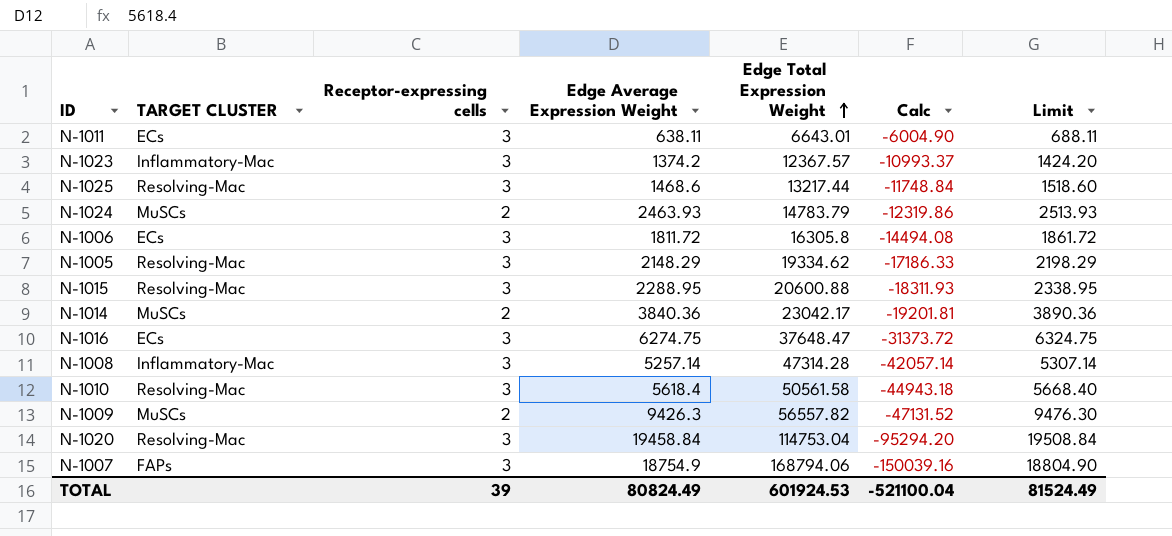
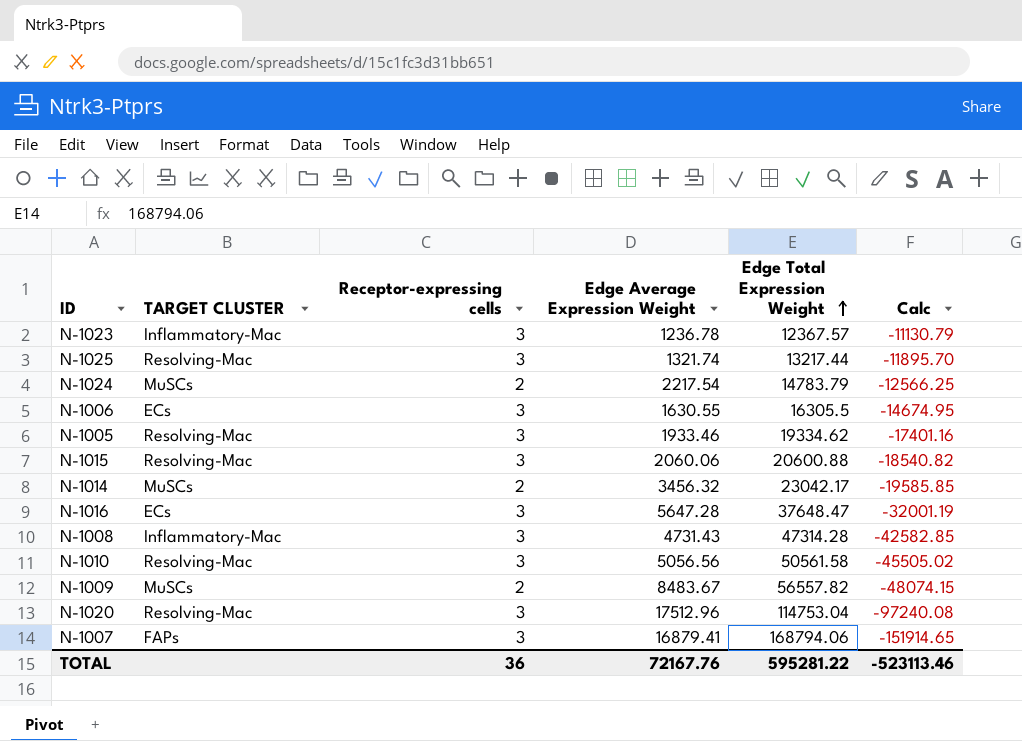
column Limit | formula: [Edge Average Expression Weight] + 50 -> none
row N-1011: ECs | 3 | 638.11 | 6643.01 | -6004.90 | 688.11 -> none
N-1023 | Edge Average Expression Weight: 1374.2 -> 1236.78
N-1023 | Calc: -10993.37 -> -11130.79
N-1025 | Edge Average Expression Weight: 1468.6 -> 1321.74
N-1025 | Calc: -11748.84 -> -11895.70
N-1024 | Edge Average Expression Weight: 2463.93 -> 2217.54
N-1024 | Calc: -12319.86 -> -12566.25
N-1006 | Edge Average Expression Weight: 1811.72 -> 1630.55
N-1006 | Edge Total Expression Weight: 16305.8 -> 16305.5
N-1006 | Calc: -14494.08 -> -14674.95
N-1005 | Edge Average Expression Weight: 2148.29 -> 1933.46
N-1005 | Calc: -17186.33 -> -17401.16
N-1015 | Edge Average Expression Weight: 2288.95 -> 2060.06
N-1015 | Calc: -18311.93 -> -18540.82
N-1014 | Edge Average Expression Weight: 3840.36 -> 3456.32
N-1014 | Calc: -19201.81 -> -19585.85
N-1016 | Edge Average Expression Weight: 6274.75 -> 5647.28
N-1016 | Calc: -31373.72 -> -32001.19
N-1008 | Edge Average Expression Weight: 5257.14 -> 4731.43
N-1008 | Calc: -42057.14 -> -42582.85
N-1010 | Edge Average Expression Weight: 5618.4 -> 5056.56
N-1010 | Calc: -44943.18 -> -45505.02
N-1009 | Edge Average Expression Weight: 9426.3 -> 8483.67
N-1009 | Calc: -47131.52 -> -48074.15
N-1020 | Edge Average Expression Weight: 19458.84 -> 17512.96
N-1020 | Calc: -95294.20 -> -97240.08
N-1007 | Edge Average Expression Weight: 18754.9 -> 16879.41
N-1007 | Calc: -150039.16 -> -151914.65
TOTAL | Receptor-expressing cells: 39 -> 36
TOTAL | Edge Average Expression Weight: 80824.49 -> 72167.76
TOTAL | Edge Total Expression Weight: 601924.53 -> 595281.22
TOTAL | Calc: -521100.04 -> -523113.46

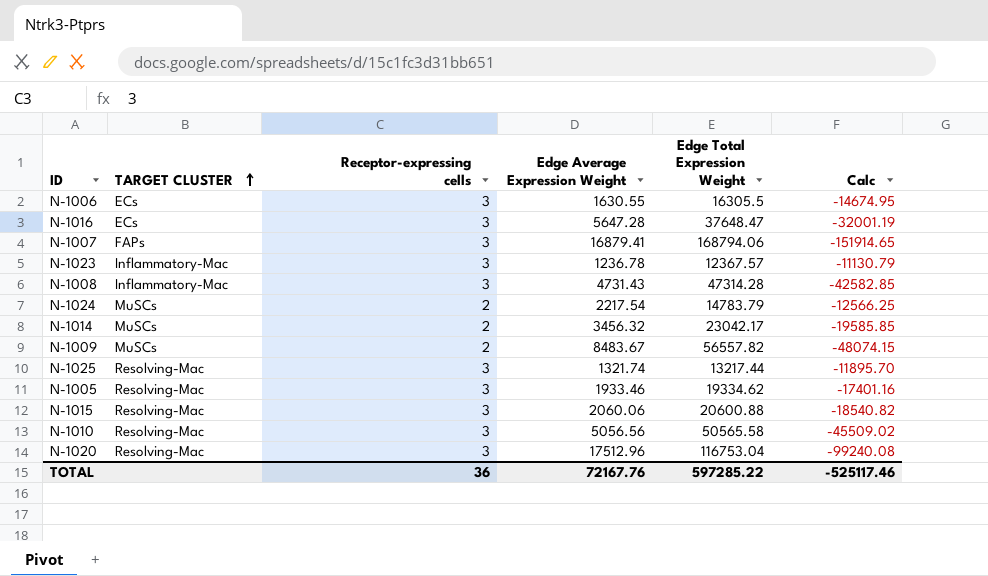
row order: Edge Total Expression Weight ascending -> TARGET CLUSTER ascending
N-1010 | Edge Total Expression Weight: 50561.58 -> 50565.58
N-1010 | Calc: -45505.02 -> -45509.02
N-1020 | Edge Total Expression Weight: 114753.04 -> 116753.04
N-1020 | Calc: -97240.08 -> -99240.08
TOTAL | Edge Total Expression Weight: 595281.22 -> 597285.22
TOTAL | Calc: -523113.46 -> -525117.46

